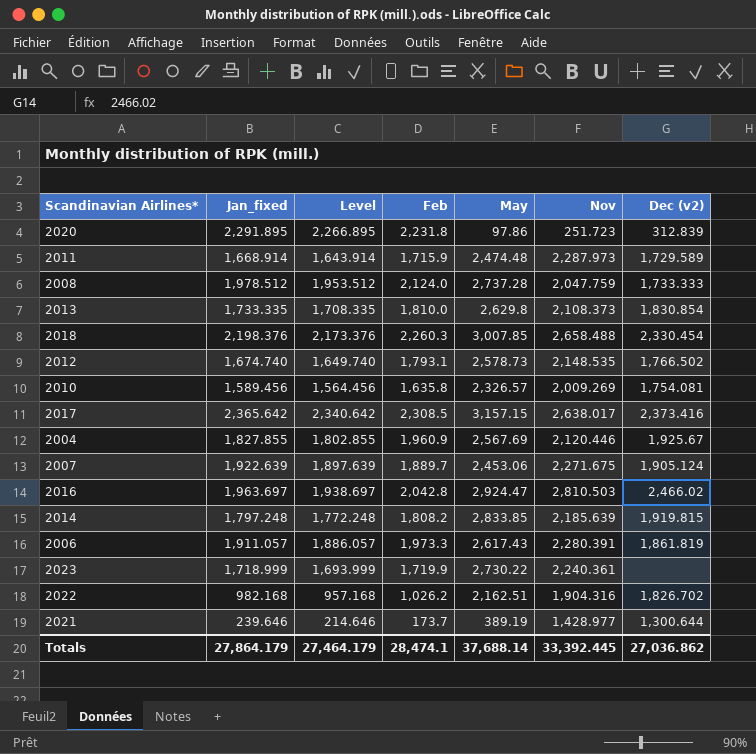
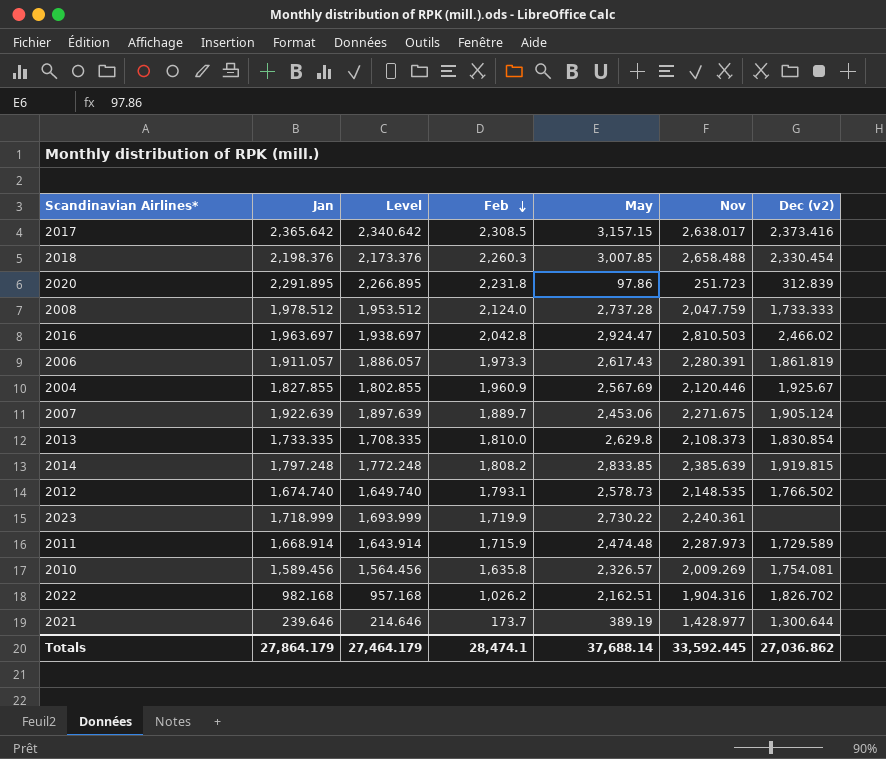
row order: none -> Feb descending
column name: Jan_fixed -> Jan
2014 | Nov: 2,185.639 -> 2,385.639
Totals | Nov: 33,392.445 -> 33,592.445

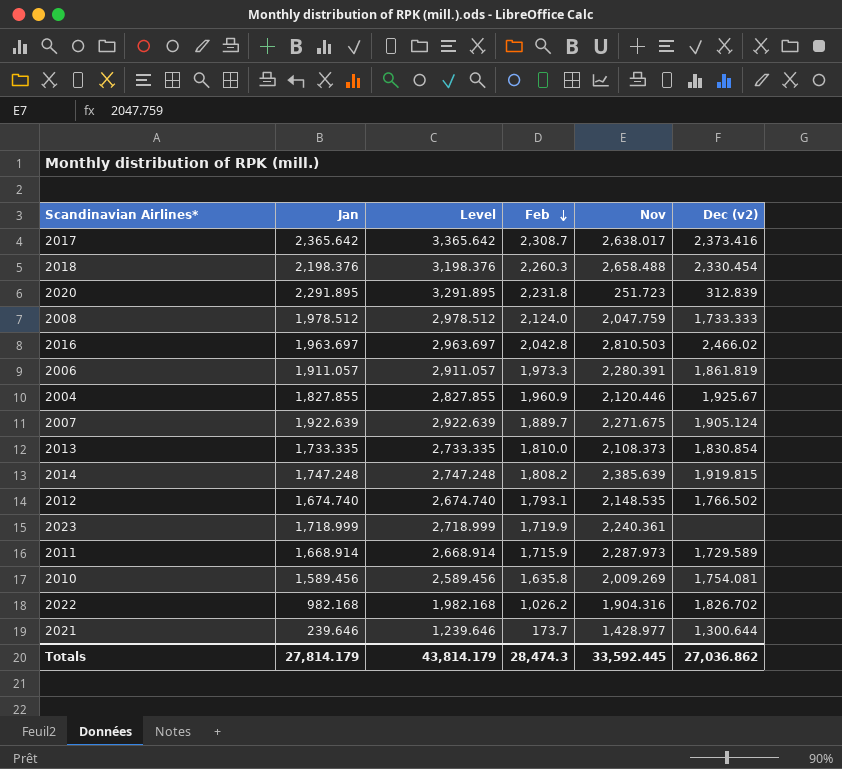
column May | position: 5 -> none
column Level | formula: [Jan] - 25 -> [Jan] + 1000
2017 | Feb: 2,308.5 -> 2,308.7
2014 | Jan: 1,797.248 -> 1,747.248
Totals | Jan: 27,864.179 -> 27,814.179
Totals | Level: 27,464.179 -> 43,814.179
Totals | Feb: 28,474.1 -> 28,474.3

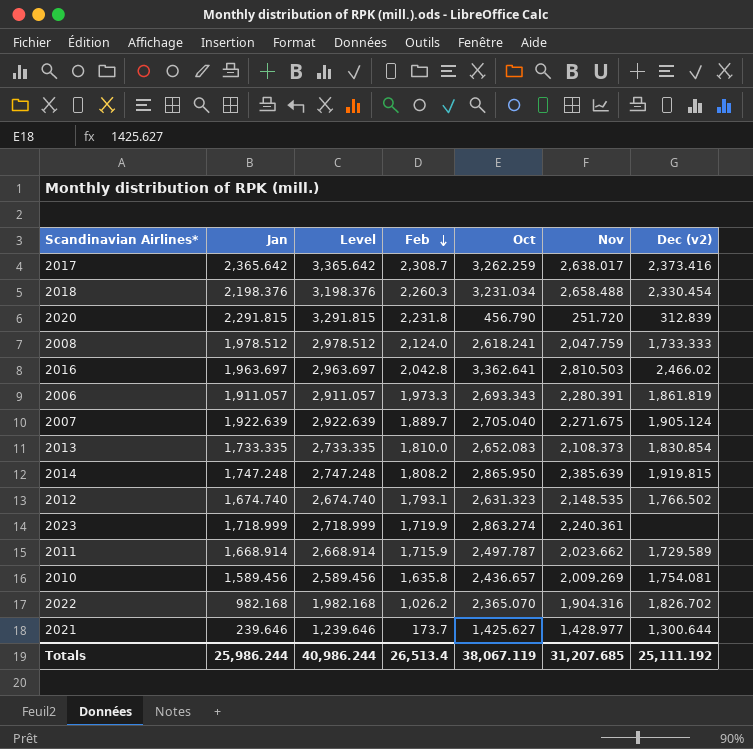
column Oct | position: none -> 5
row 2004: 1,827.855 | 2,827.855 | 1,960.9 | 2,120.446 | 1,925.67 -> none
2020 | Jan: 2,291.895 -> 2,291.815
2020 | Level: 3,291.895 -> 3,291.815
2020 | Nov: 251.723 -> 251.720
2011 | Nov: 2,287.973 -> 2,023.662
Totals | Jan: 27,814.179 -> 25,986.244
Totals | Level: 43,814.179 -> 40,986.244
Totals | Feb: 28,474.3 -> 26,513.4
Totals | Nov: 33,592.445 -> 31,207.685
Totals | Dec (v2): 27,036.862 -> 25,111.192

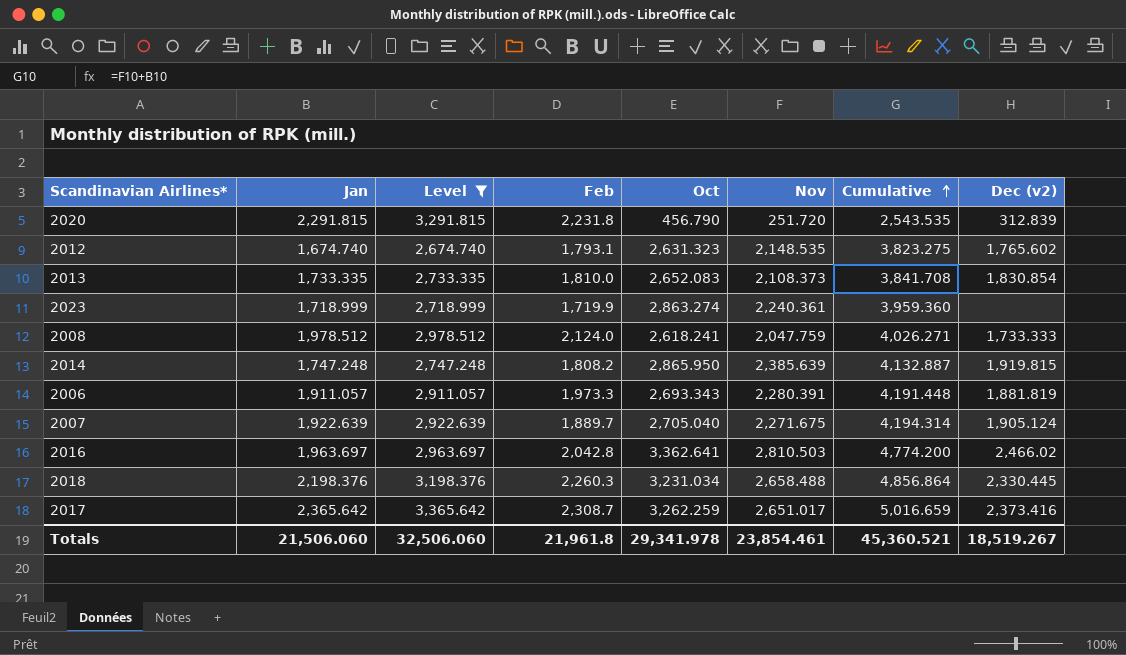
filter: none -> Level >= 2,674.740
row order: Feb descending -> Cumulative ascending
column Cumulative | formula: none -> [Jan] + [Nov]
2012 | Dec (v2): 1,766.502 -> 1,765.602
2006 | Dec (v2): 1,861.819 -> 1,881.819
2018 | Dec (v2): 2,330.454 -> 2,330.445
2017 | Nov: 2,638.017 -> 2,651.017
Totals | Jan: 25,986.244 -> 21,506.060
Totals | Level: 40,986.244 -> 32,506.060
Totals | Feb: 26,513.4 -> 21,961.8
Totals | Oct: 38,067.119 -> 29,341.978
Totals | Nov: 31,207.685 -> 23,854.461
Totals | Dec (v2): 25,111.192 -> 18,519.267

